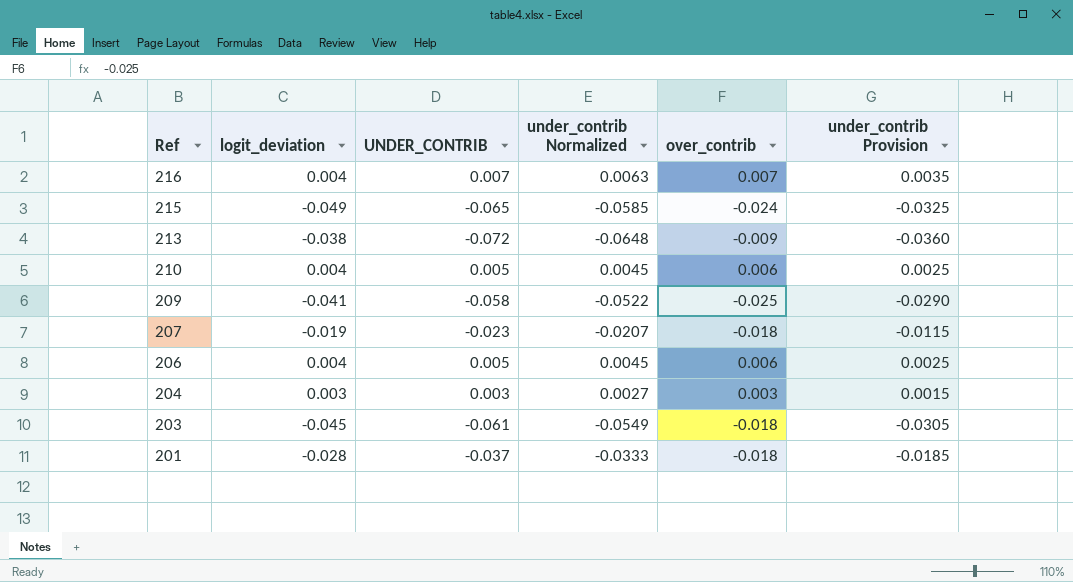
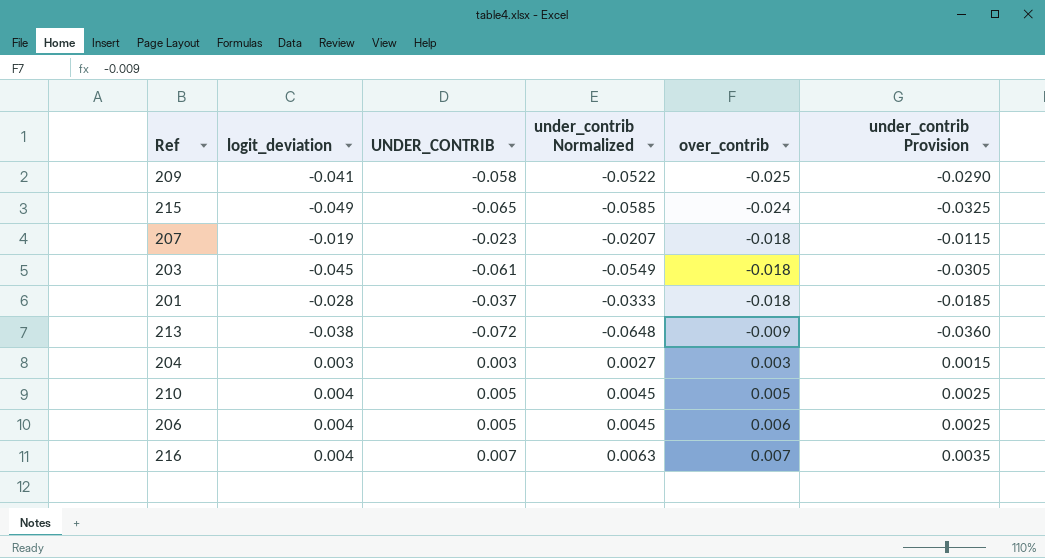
row order: Ref descending -> over_contrib ascending
210 | over_contrib: 0.006 -> 0.005

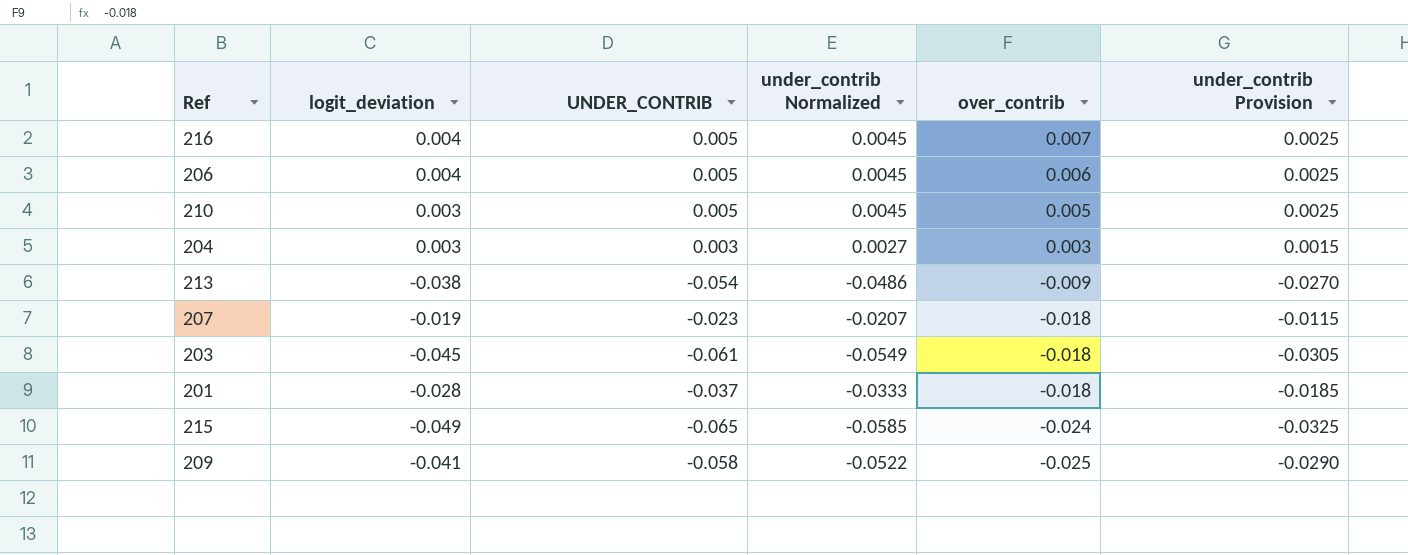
row order: over_contrib ascending -> over_contrib descending
216 | UNDER_CONTRIB: 0.007 -> 0.005
216 | under_contrib Normalized: 0.0063 -> 0.0045
216 | under_contrib Provision: 0.0035 -> 0.0025
210 | logit_deviation: 0.004 -> 0.003
213 | UNDER_CONTRIB: -0.072 -> -0.054
213 | under_contrib Normalized: -0.0648 -> -0.0486
213 | under_contrib Provision: -0.0360 -> -0.0270

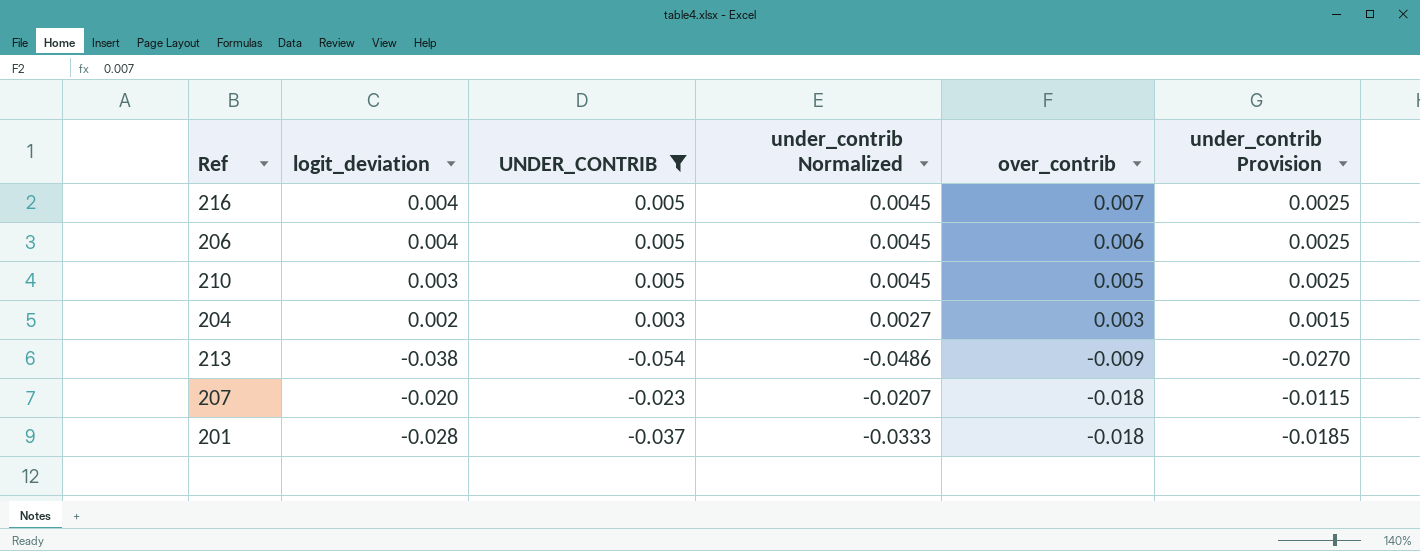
filter: none -> UNDER_CONTRIB >= -0.054
204 | logit_deviation: 0.003 -> 0.002
207 | logit_deviation: -0.019 -> -0.020

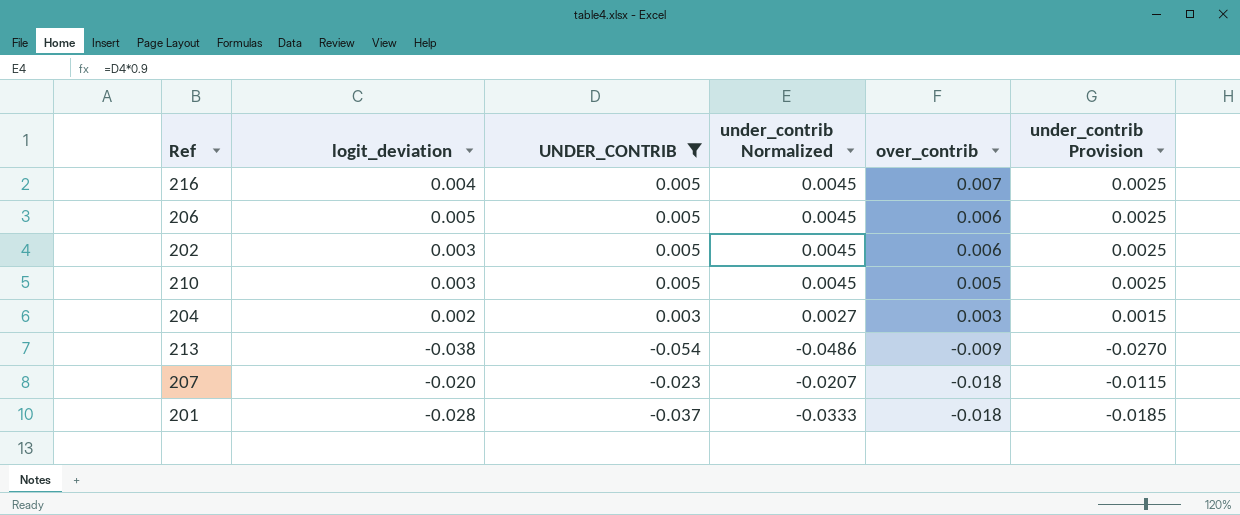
206 | logit_deviation: 0.004 -> 0.005
row 202: none -> 0.003 | 0.005 | 0.0045 | 0.006 | 0.0025

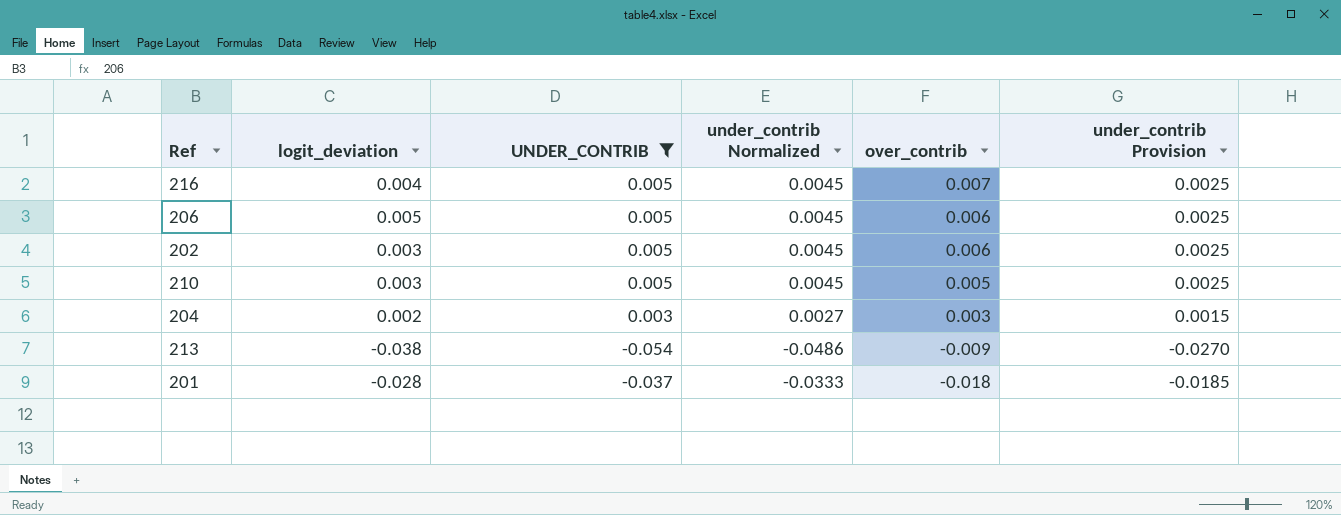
row 207: -0.020 | -0.023 | -0.0207 | -0.018 | -0.0115 -> none

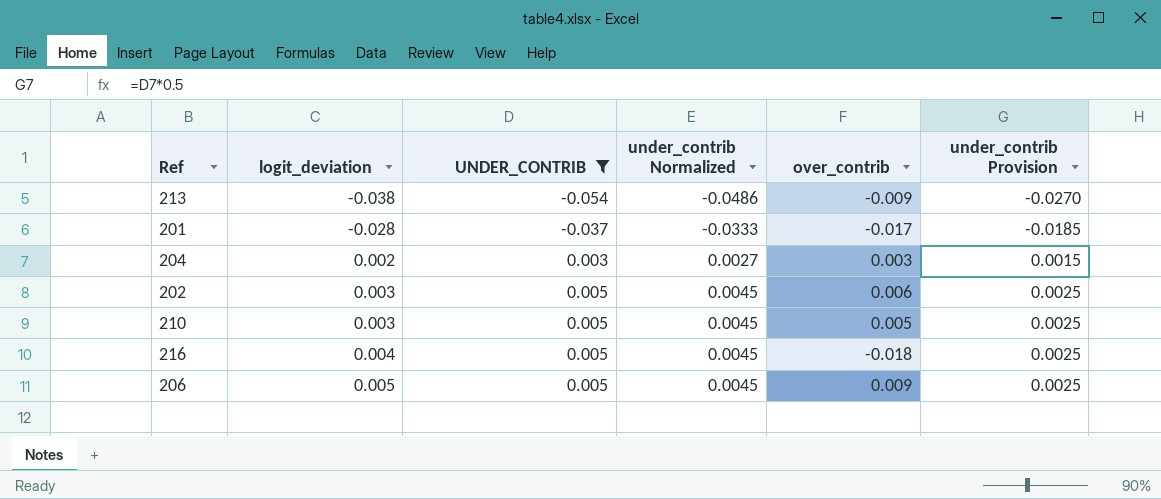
row order: over_contrib descending -> logit_deviation ascending
201 | over_contrib: -0.018 -> -0.017
216 | over_contrib: 0.007 -> -0.018
206 | over_contrib: 0.006 -> 0.009

